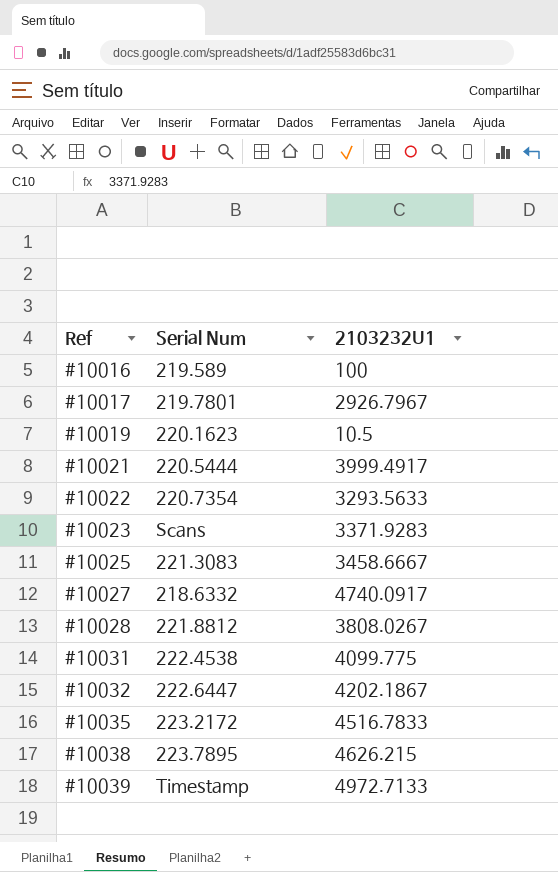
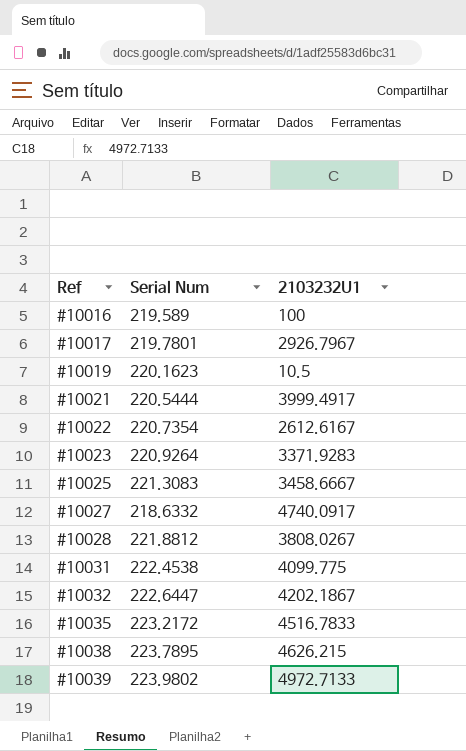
#10022 | 2103232U1: 3293.5633 -> 2612.6167
#10023 | Serial Num: Scans -> 220.9264
#10039 | Serial Num: Timestamp -> 223.9802

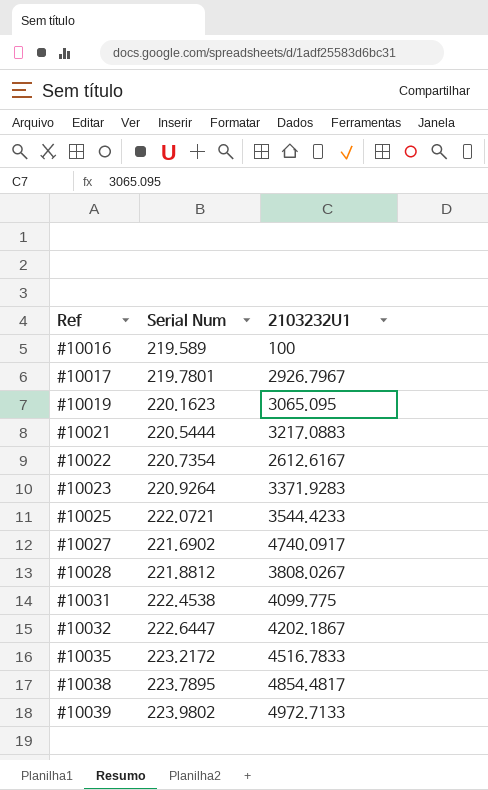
#10019 | 2103232U1: 10.5 -> 3065.095
#10021 | 2103232U1: 3999.4917 -> 3217.0883
#10025 | Serial Num: 221.3083 -> 222.0721
#10025 | 2103232U1: 3458.6667 -> 3544.4233
#10027 | Serial Num: 218.6332 -> 221.6902
#10038 | 2103232U1: 4626.215 -> 4854.4817

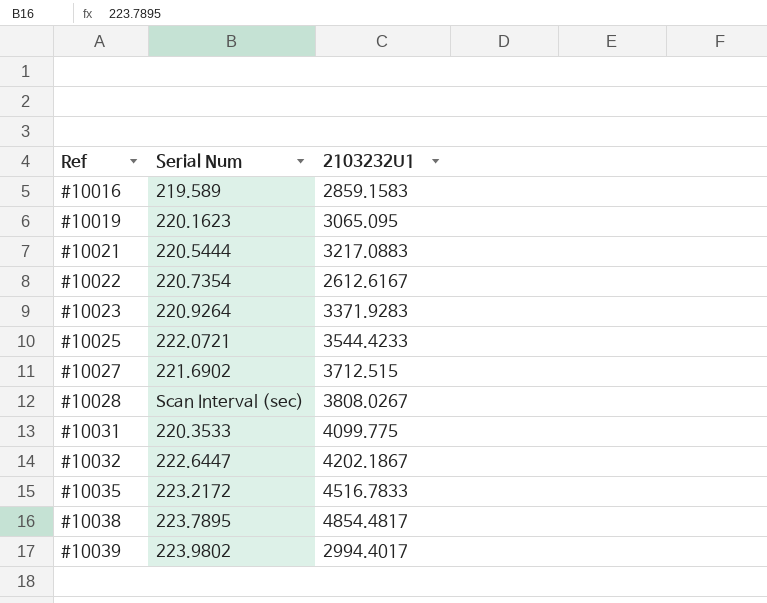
row #10017: 219.7801 | 2926.7967 -> none
#10016 | 2103232U1: 100 -> 2859.1583
#10027 | 2103232U1: 4740.0917 -> 3712.515
#10028 | Serial Num: 221.8812 -> Scan Interval (sec)
#10031 | Serial Num: 222.4538 -> 220.3533
#10039 | 2103232U1: 4972.7133 -> 2994.4017

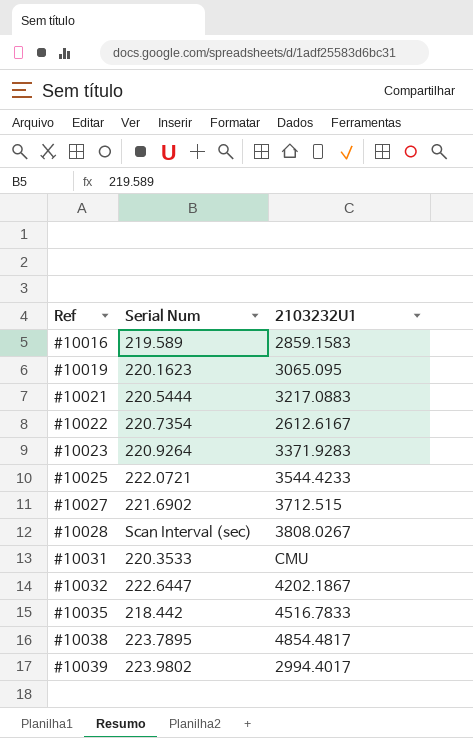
#10031 | 2103232U1: 4099.775 -> CMU
#10035 | Serial Num: 223.2172 -> 218.442

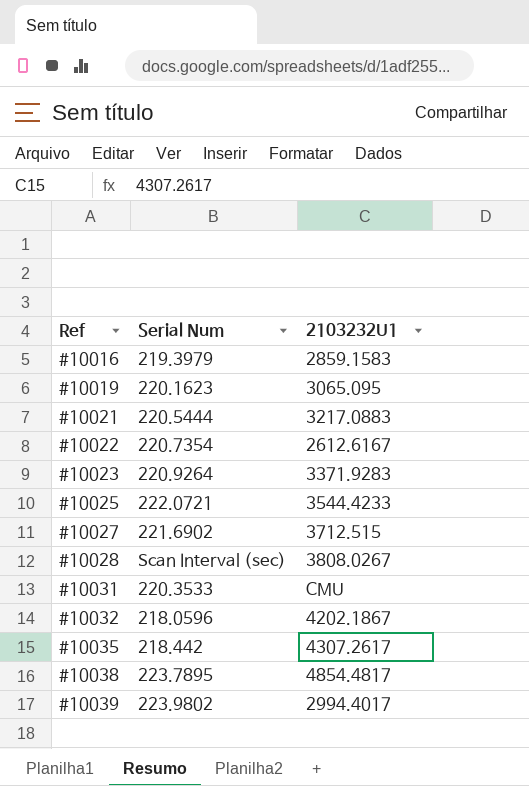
#10016 | Serial Num: 219.589 -> 219.3979
#10032 | Serial Num: 222.6447 -> 218.0596
#10035 | 2103232U1: 4516.7833 -> 4307.2617

